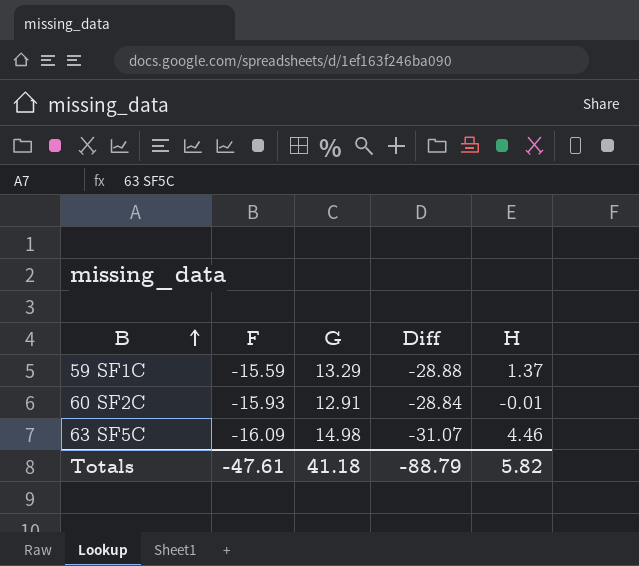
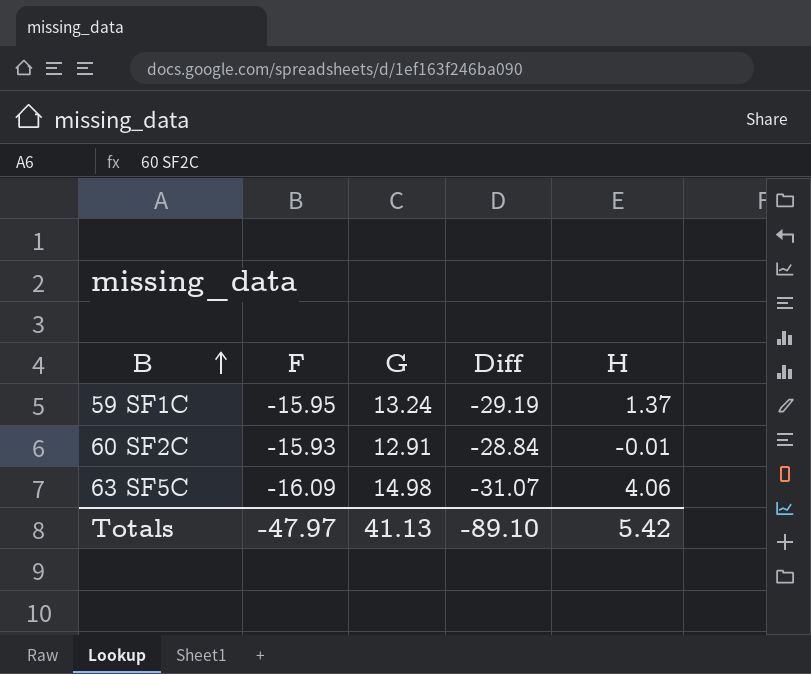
59 SF1C | F: -15.59 -> -15.95
59 SF1C | G: 13.29 -> 13.24
59 SF1C | Diff: -28.88 -> -29.19
63 SF5C | H: 4.46 -> 4.06
Totals | F: -47.61 -> -47.97
Totals | G: 41.18 -> 41.13
Totals | Diff: -88.79 -> -89.10
Totals | H: 5.82 -> 5.42

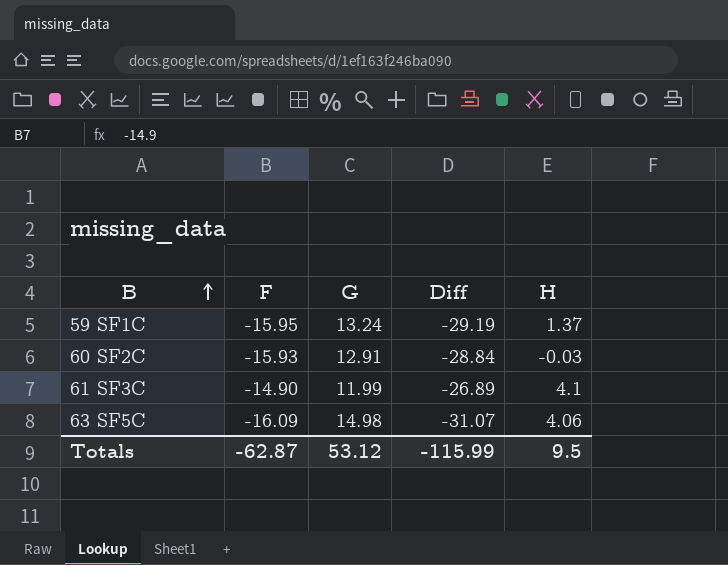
60 SF2C | H: -0.01 -> -0.03
row 61 SF3C: none -> -14.90 | 11.99 | -26.89 | 4.1
Totals | F: -47.97 -> -62.87
Totals | G: 41.13 -> 53.12
Totals | Diff: -89.10 -> -115.99
Totals | H: 5.42 -> 9.5

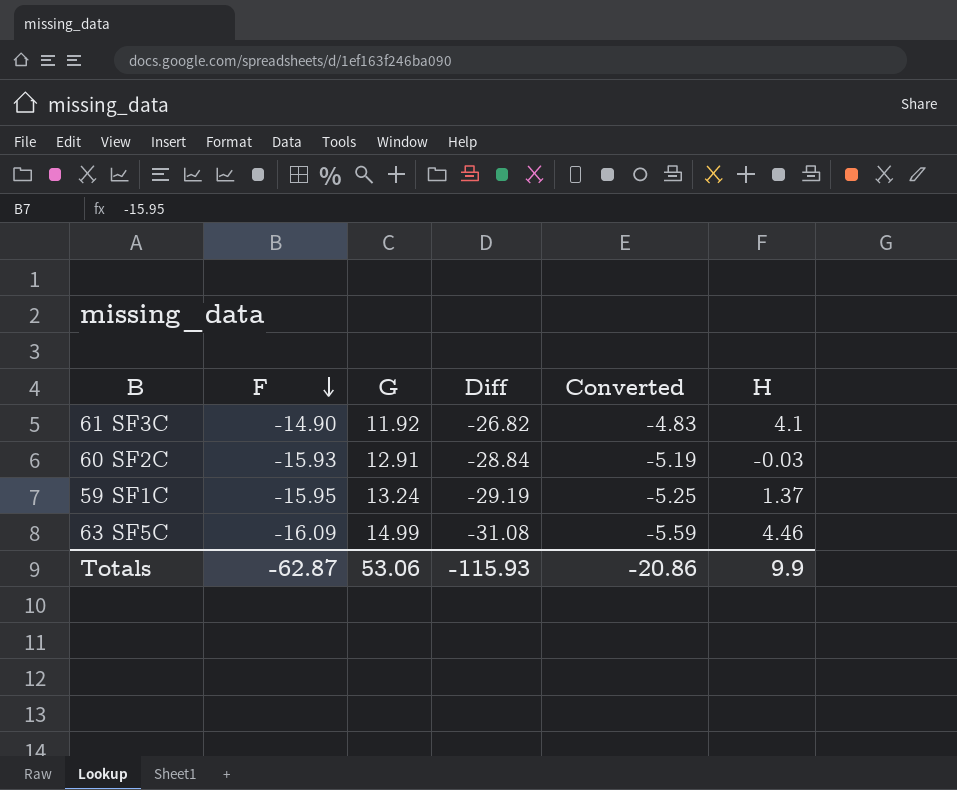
row order: B ascending -> F descending
column Converted | formula: none -> [Diff] * 0.18
61 SF3C | G: 11.99 -> 11.92
61 SF3C | Diff: -26.89 -> -26.82
63 SF5C | G: 14.98 -> 14.99
63 SF5C | Diff: -31.07 -> -31.08
63 SF5C | H: 4.06 -> 4.46
Totals | G: 53.12 -> 53.06
Totals | Diff: -115.99 -> -115.93
Totals | H: 9.5 -> 9.9

